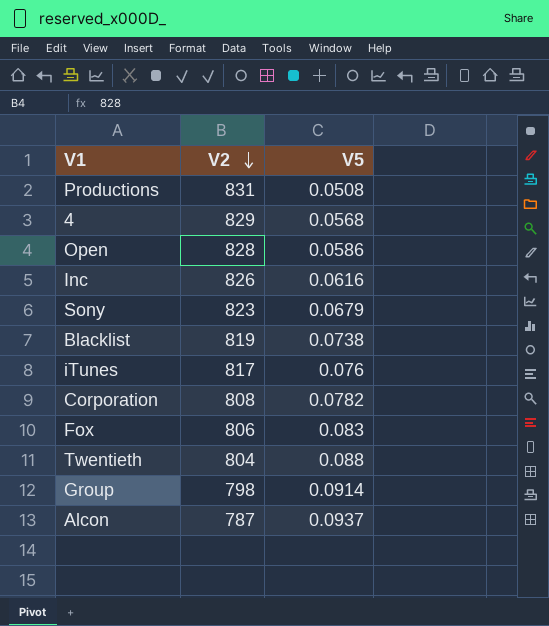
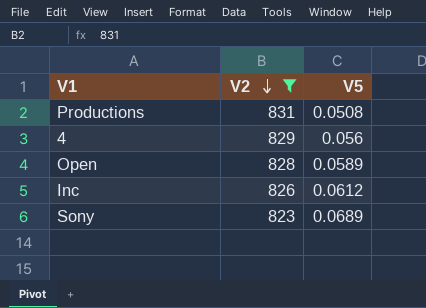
filter: none -> V2 >= 823
4 | V5: 0.0568 -> 0.056
Open | V5: 0.0586 -> 0.0589
Inc | V5: 0.0616 -> 0.0612
Sony | V5: 0.0679 -> 0.0689

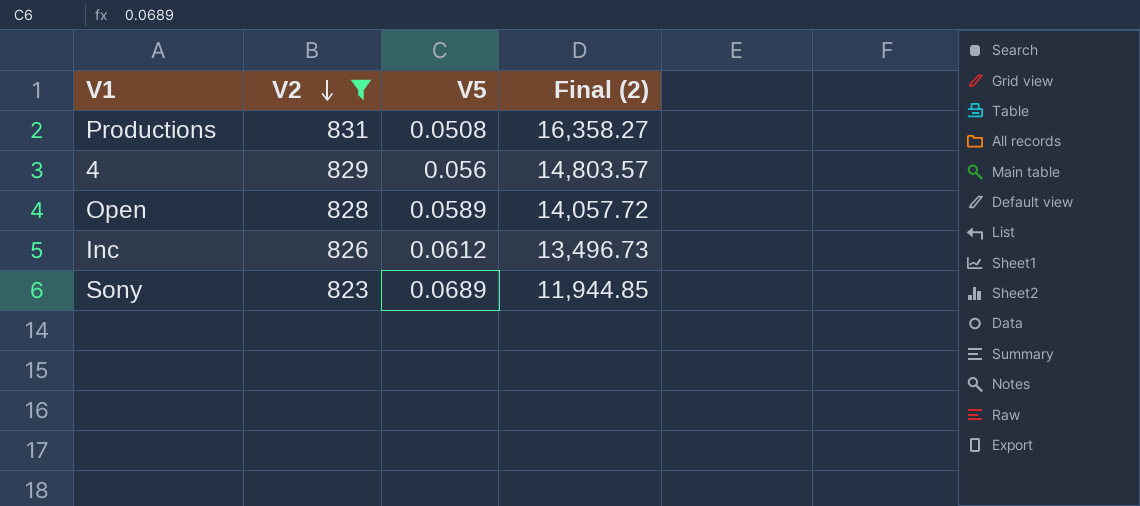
column Final (2) | formula: none -> [V2] / [V5]

